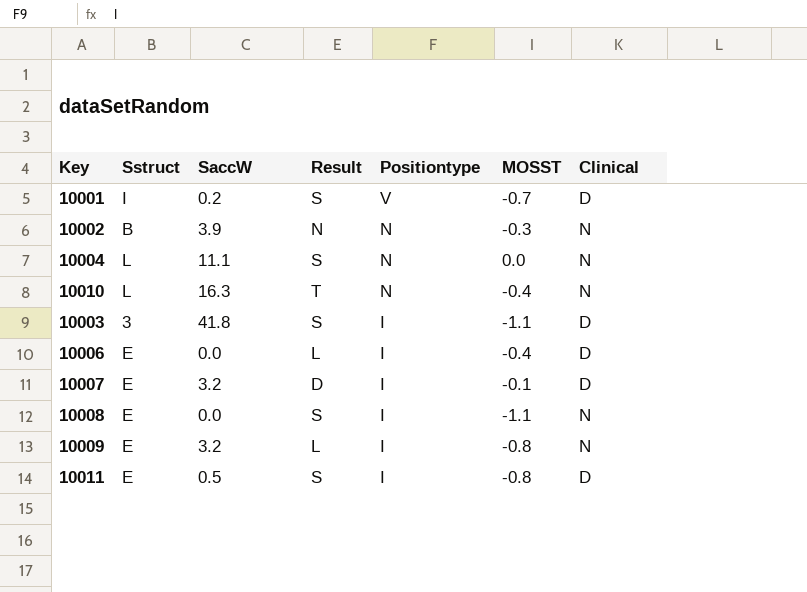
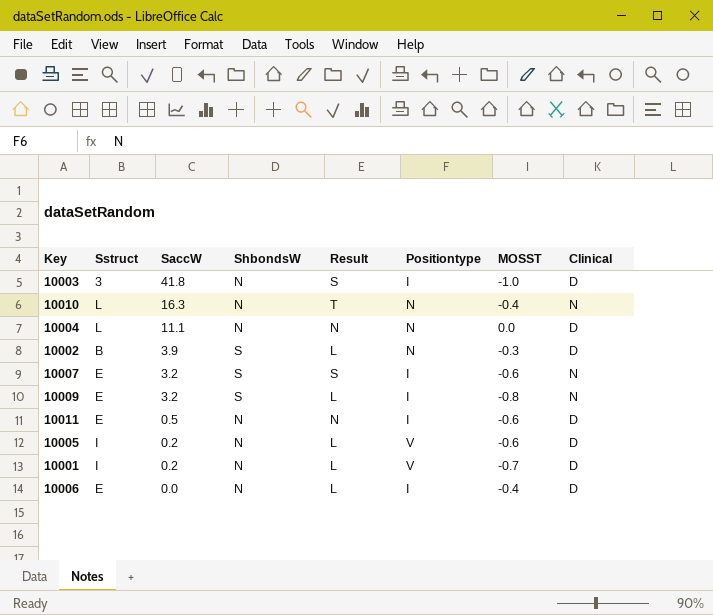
row order: Positiontype descending -> SaccW descending
column ShbondsW | position: none -> 4
row 10008: E | 0.0 | S | I | -1.1 | N -> none
10003 | MOSST: -1.1 -> -1.0
10004 | Result: S -> N
10004 | Clinical: N -> D
10002 | Result: N -> L
10002 | Clinical: N -> D
10007 | Result: D -> S
10007 | MOSST: -0.1 -> -0.6
10007 | Clinical: D -> N
10011 | Result: S -> N
10011 | MOSST: -0.8 -> -0.6
row 10005: none -> I | 0.2 | N | L | V | -0.6 | D
10001 | Result: S -> L

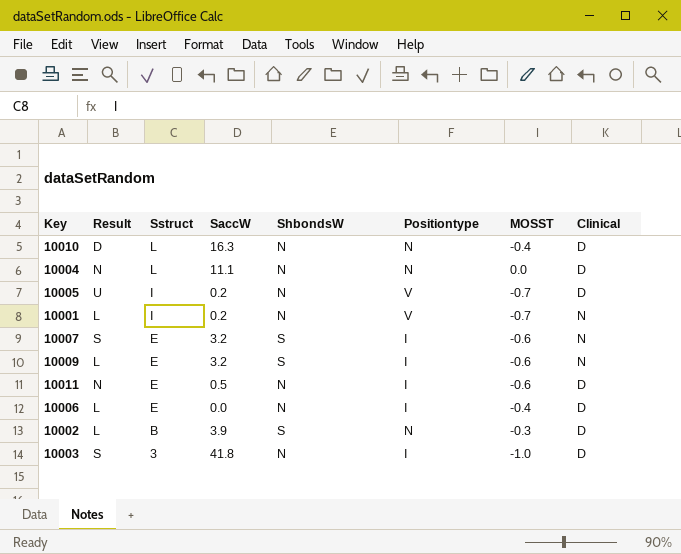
row order: SaccW descending -> Sstruct descending
column Result | position: 5 -> 2
10010 | Result: T -> D
10010 | Clinical: N -> D
10005 | Result: L -> U
10005 | MOSST: -0.6 -> -0.7
10001 | Clinical: D -> N
10009 | MOSST: -0.8 -> -0.6

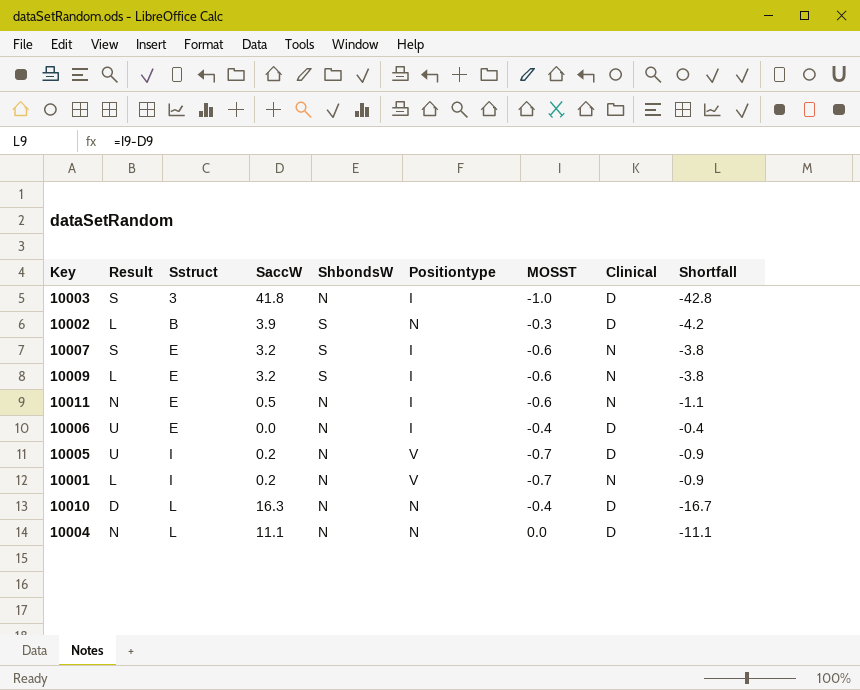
row order: Sstruct descending -> Sstruct ascending
column Shortfall | formula: none -> [MOSST] - [SaccW]
10011 | Clinical: D -> N
10006 | Result: L -> U

